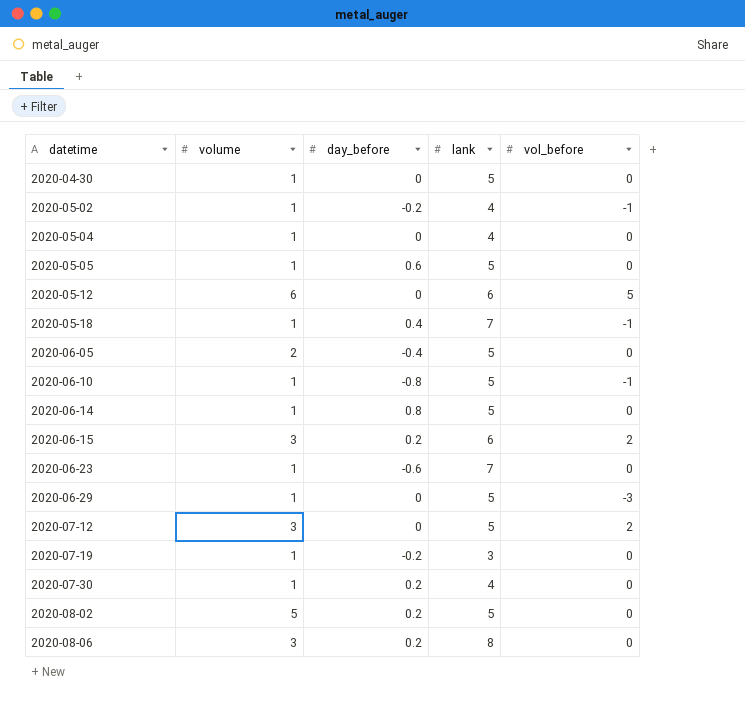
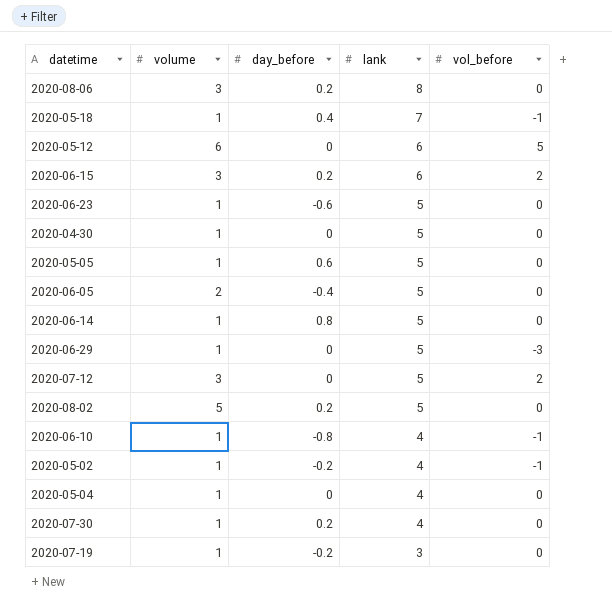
row order: datetime ascending -> lank descending
2020-06-23 | lank: 7 -> 5
2020-06-10 | lank: 5 -> 4

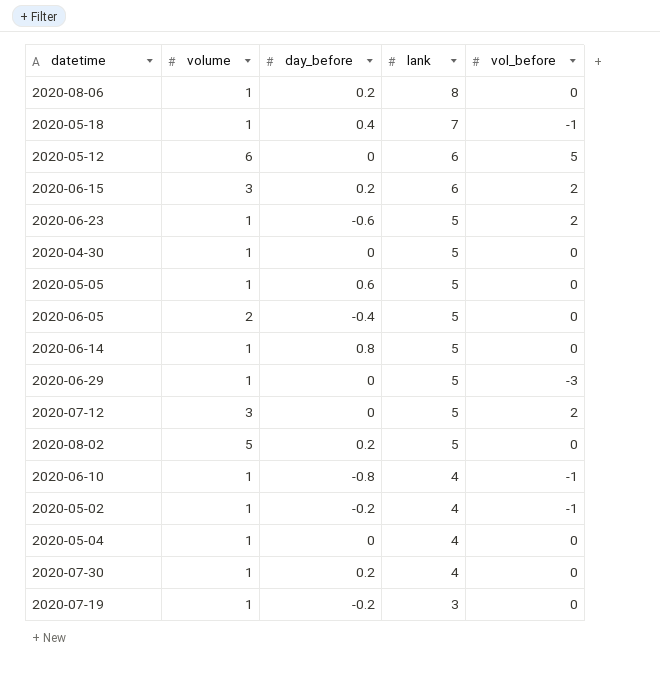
2020-08-06 | volume: 3 -> 1
2020-06-23 | vol_before: 0 -> 2

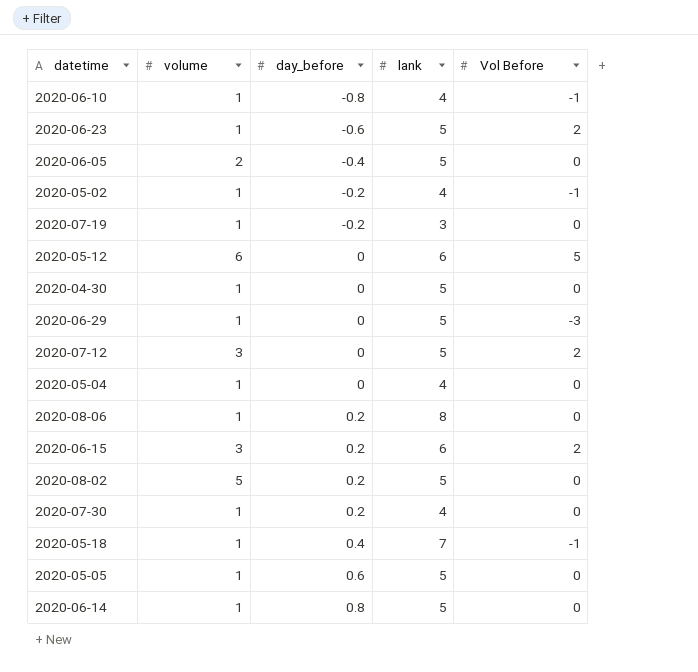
row order: lank descending -> day_before ascending
column name: vol_before -> Vol Before

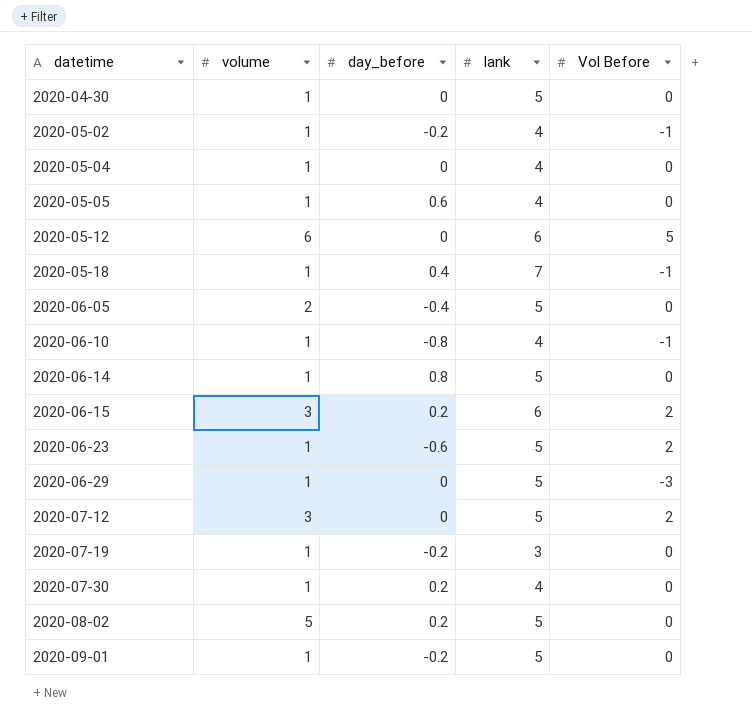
row order: day_before ascending -> datetime ascending
row 2020-08-06: 1 | 0.2 | 8 | 0 -> none
2020-05-05 | lank: 5 -> 4
row 2020-09-01: none -> 1 | -0.2 | 5 | 0

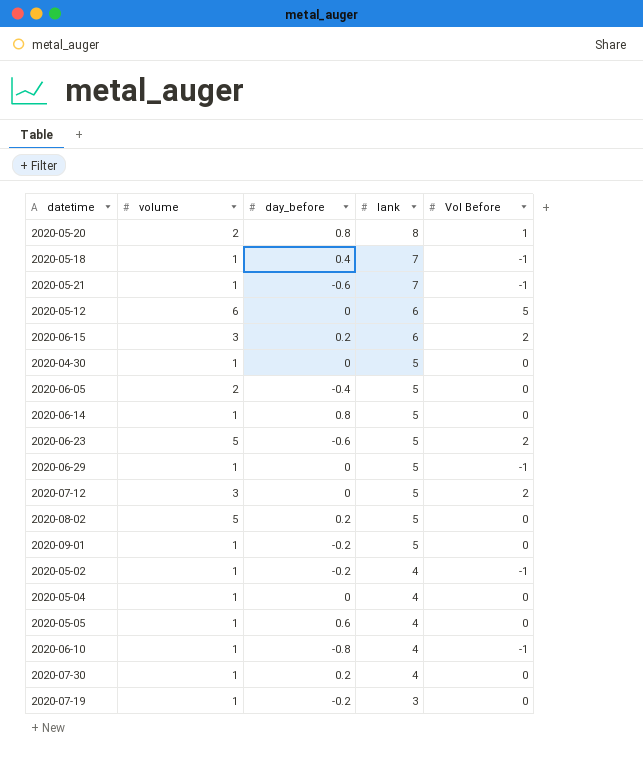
row order: datetime ascending -> lank descending
row 2020-05-20: none -> 2 | 0.8 | 8 | 1
row 2020-05-21: none -> 1 | -0.6 | 7 | -1
2020-06-23 | volume: 1 -> 5
2020-06-29 | Vol Before: -3 -> -1

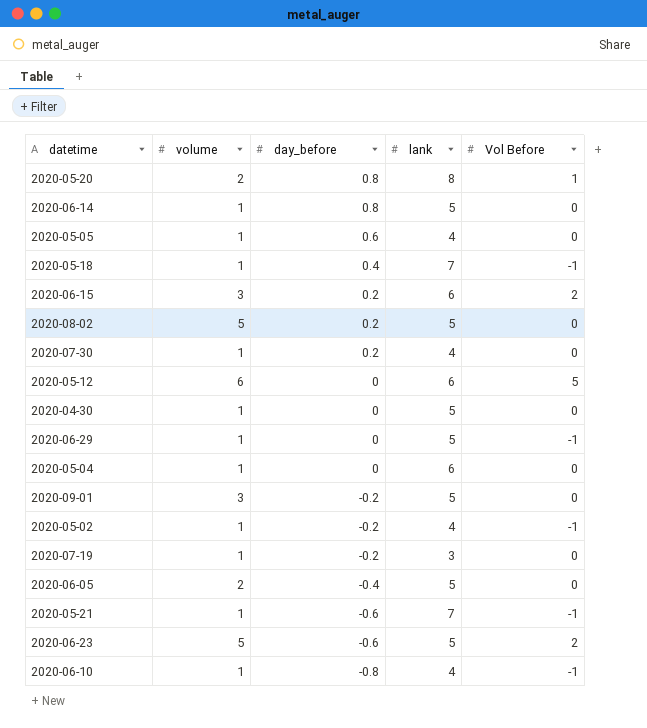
row order: lank descending -> day_before descending
row 2020-07-12: 3 | 0 | 5 | 2 -> none
2020-05-04 | lank: 4 -> 6
2020-09-01 | volume: 1 -> 3

